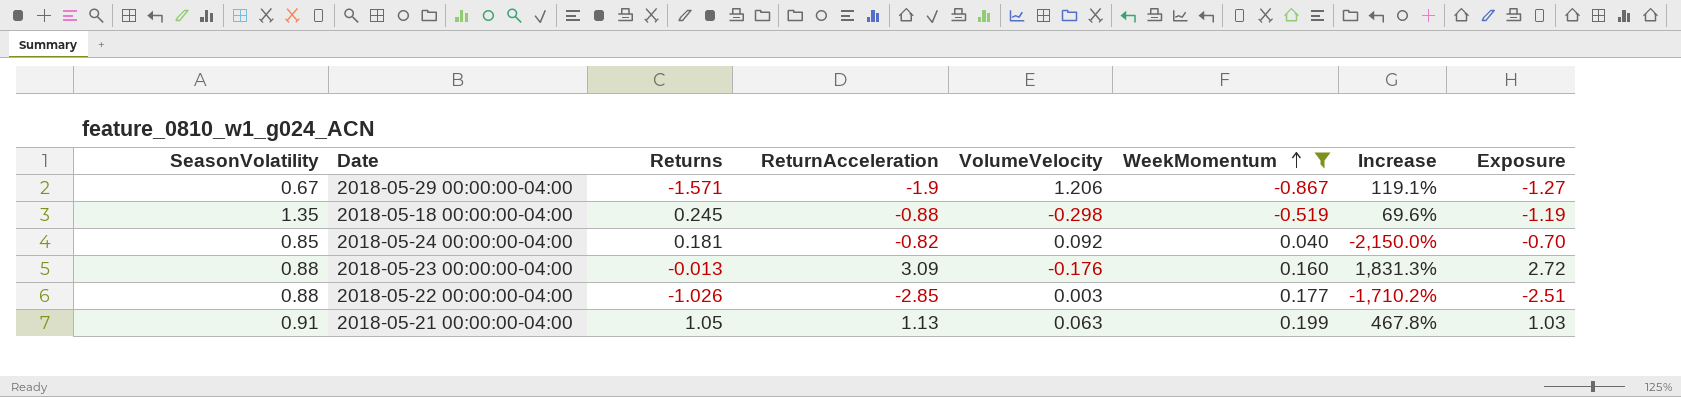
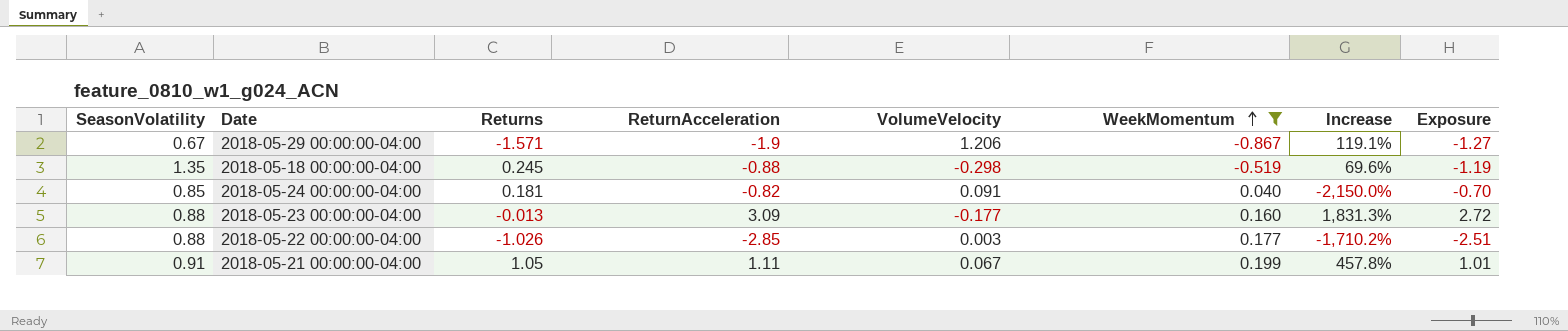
2018-05-24 00:00:00-04:00 | VolumeVelocity: 0.092 -> 0.091
2018-05-23 00:00:00-04:00 | VolumeVelocity: -0.176 -> -0.177
2018-05-21 00:00:00-04:00 | ReturnAcceleration: 1.13 -> 1.11
2018-05-21 00:00:00-04:00 | VolumeVelocity: 0.063 -> 0.067
2018-05-21 00:00:00-04:00 | Increase: 467.8% -> 457.8%
2018-05-21 00:00:00-04:00 | Exposure: 1.03 -> 1.01

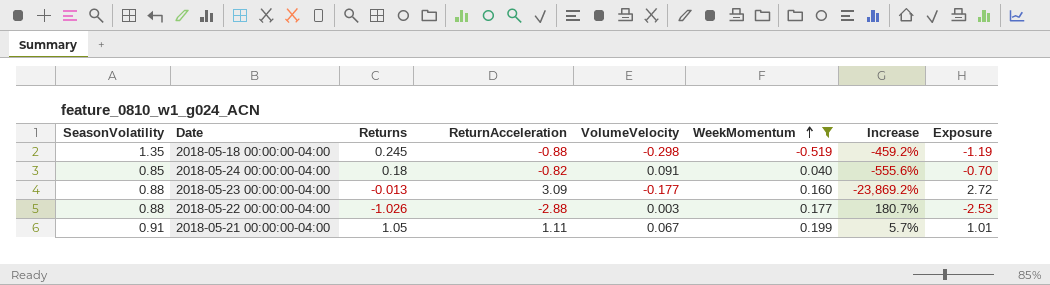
column Increase | formula: ([ReturnAcceleration] - [WeekMomentum]) / [WeekMomentum] -> ([ReturnAcceleration] - [Returns]) / [Returns]
row 2018-05-29 00:00:00-04:00: 0.67 | -1.571 | -1.9 | 1.206 | -0.867 | 119.1% | -1.27 -> none
2018-05-24 00:00:00-04:00 | Returns: 0.181 -> 0.18
2018-05-22 00:00:00-04:00 | ReturnAcceleration: -2.85 -> -2.88
2018-05-22 00:00:00-04:00 | Exposure: -2.51 -> -2.53

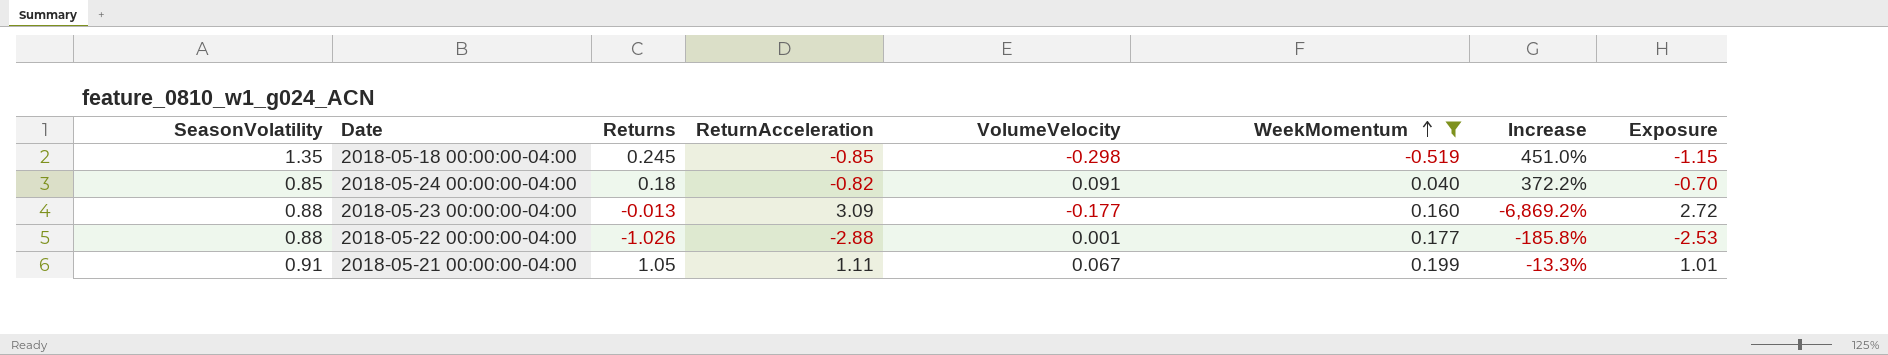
column Increase | formula: ([ReturnAcceleration] - [Returns]) / [Returns] -> ([SeasonVolatility] - [Returns]) / [Returns]
2018-05-18 00:00:00-04:00 | ReturnAcceleration: -0.88 -> -0.85
2018-05-18 00:00:00-04:00 | Exposure: -1.19 -> -1.15
2018-05-22 00:00:00-04:00 | VolumeVelocity: 0.003 -> 0.001

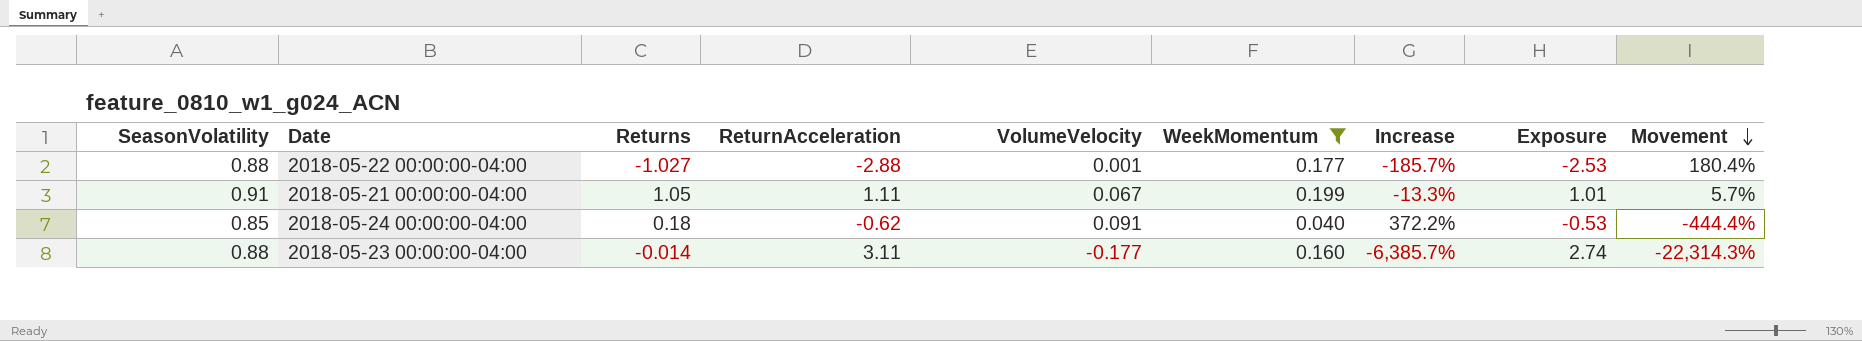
row order: WeekMomentum ascending -> Movement descending
column Movement | formula: none -> ([ReturnAcceleration] - [Returns]) / [Returns]
row 2018-05-18 00:00:00-04:00: 1.35 | 0.245 | -0.85 | -0.298 | -0.519 | 451.0% | -1.15 -> none
2018-05-22 00:00:00-04:00 | Returns: -1.026 -> -1.027
2018-05-22 00:00:00-04:00 | Increase: -185.8% -> -185.7%
2018-05-24 00:00:00-04:00 | ReturnAcceleration: -0.82 -> -0.62
2018-05-24 00:00:00-04:00 | Exposure: -0.70 -> -0.53
2018-05-23 00:00:00-04:00 | Returns: -0.013 -> -0.014
2018-05-23 00:00:00-04:00 | ReturnAcceleration: 3.09 -> 3.11
2018-05-23 00:00:00-04:00 | Increase: -6,869.2% -> -6,385.7%
2018-05-23 00:00:00-04:00 | Exposure: 2.72 -> 2.74

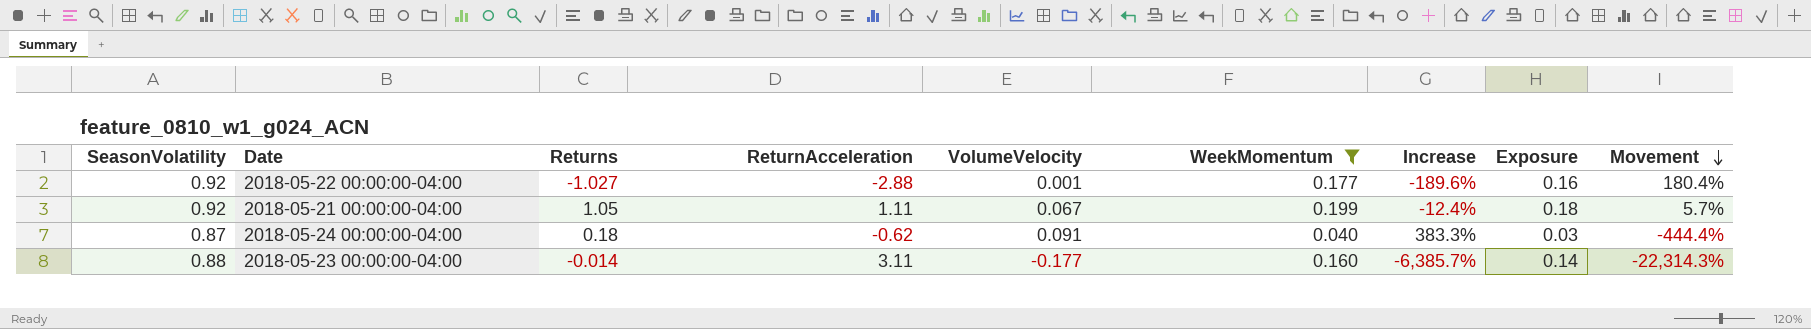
column Exposure | formula: [SeasonVolatility] * [ReturnAcceleration] -> [SeasonVolatility] * [WeekMomentum]
2018-05-22 00:00:00-04:00 | SeasonVolatility: 0.88 -> 0.92
2018-05-22 00:00:00-04:00 | Increase: -185.7% -> -189.6%
2018-05-21 00:00:00-04:00 | SeasonVolatility: 0.91 -> 0.92
2018-05-21 00:00:00-04:00 | Increase: -13.3% -> -12.4%
2018-05-24 00:00:00-04:00 | SeasonVolatility: 0.85 -> 0.87
2018-05-24 00:00:00-04:00 | Increase: 372.2% -> 383.3%

